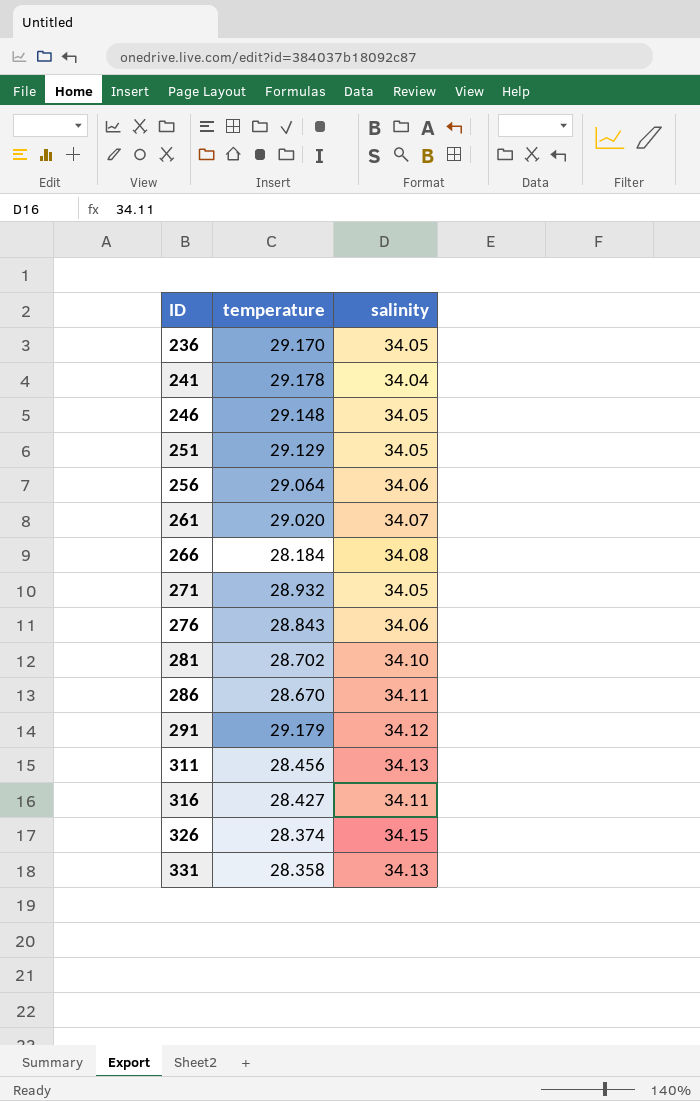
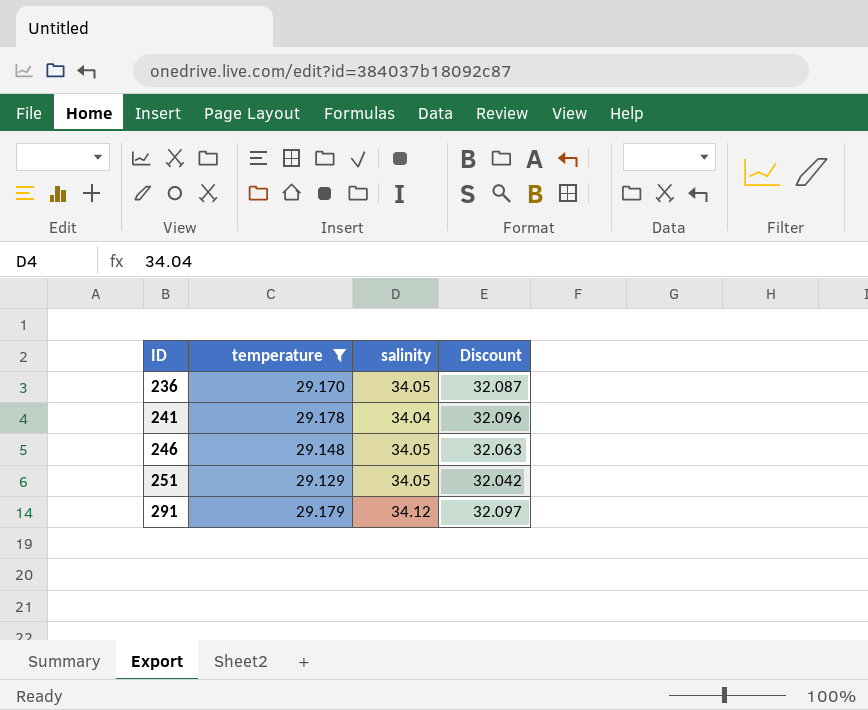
filter: none -> temperature >= 29.129
column Discount | formula: none -> [temperature] * 1.1

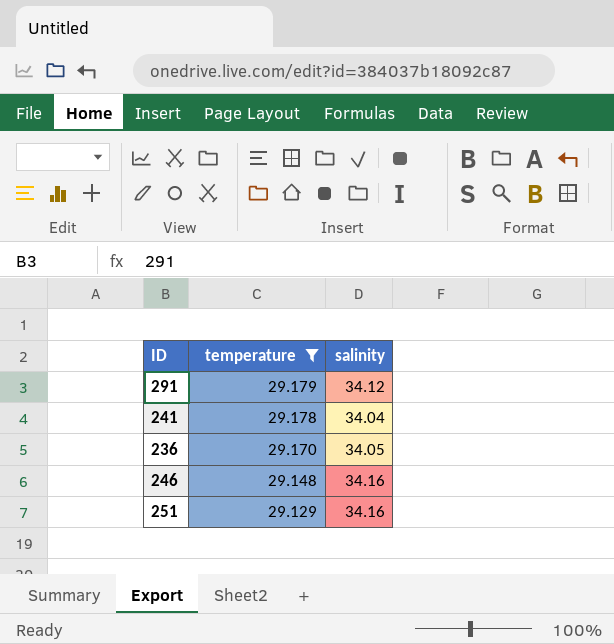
row order: ID ascending -> temperature descending
column Discount | formula: [temperature] * 1.1 -> none
246 | salinity: 34.05 -> 34.16
251 | salinity: 34.05 -> 34.16

